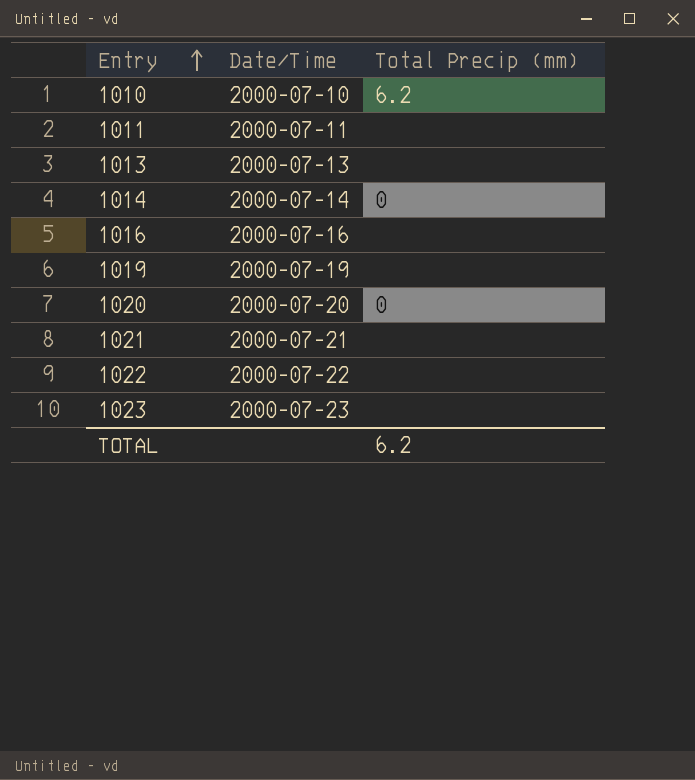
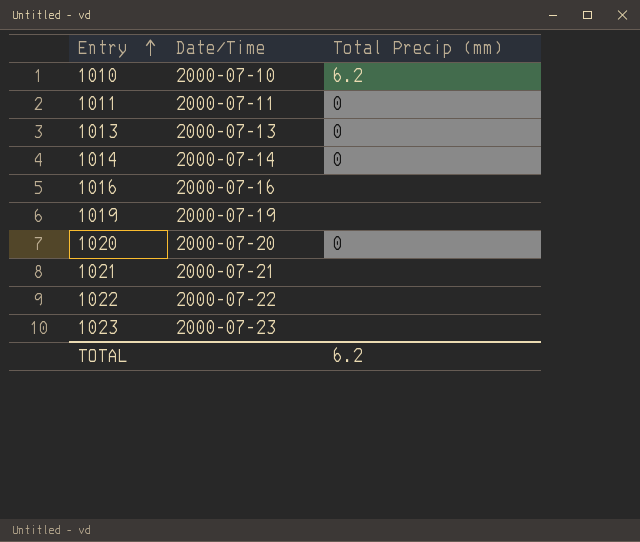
1011 | Total Precip (mm): none -> 0
1013 | Total Precip (mm): none -> 0

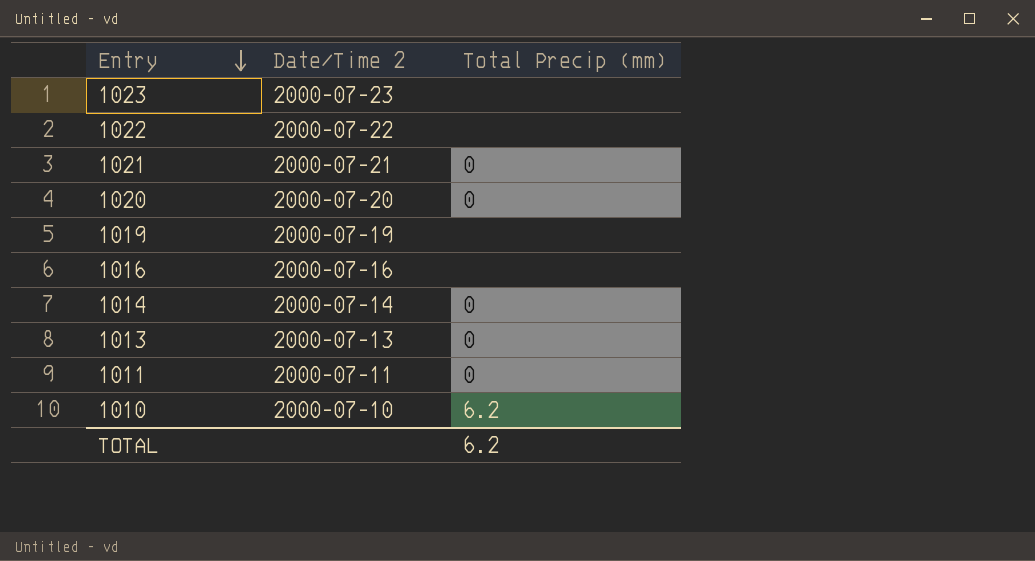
row order: Entry ascending -> Entry descending
column name: Date/Time -> Date/Time 2
1021 | Total Precip (mm): none -> 0

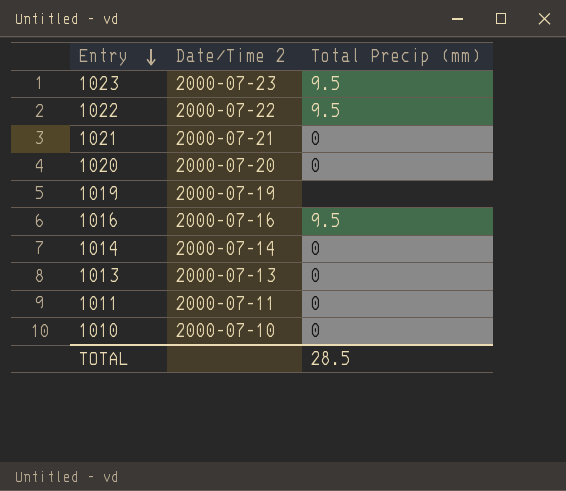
1023 | Total Precip (mm): none -> 9.5
1022 | Total Precip (mm): none -> 9.5
1016 | Total Precip (mm): none -> 9.5
1010 | Total Precip (mm): 6.2 -> 0
TOTAL | Total Precip (mm): 6.2 -> 28.5

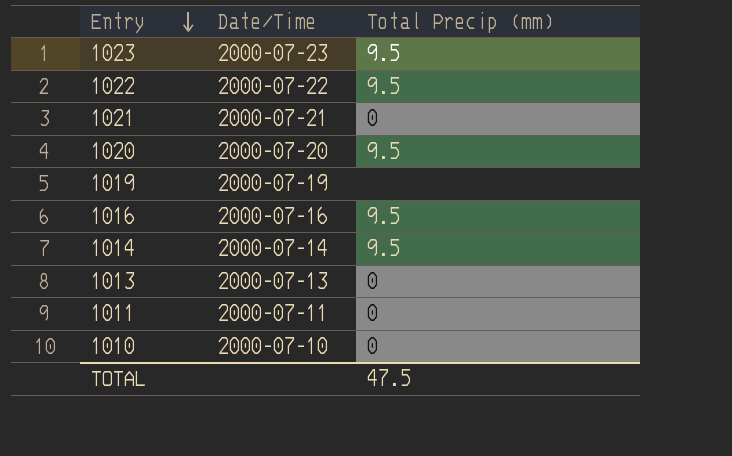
column name: Date/Time 2 -> Date/Time
1020 | Total Precip (mm): 0 -> 9.5
1014 | Total Precip (mm): 0 -> 9.5
TOTAL | Total Precip (mm): 28.5 -> 47.5

